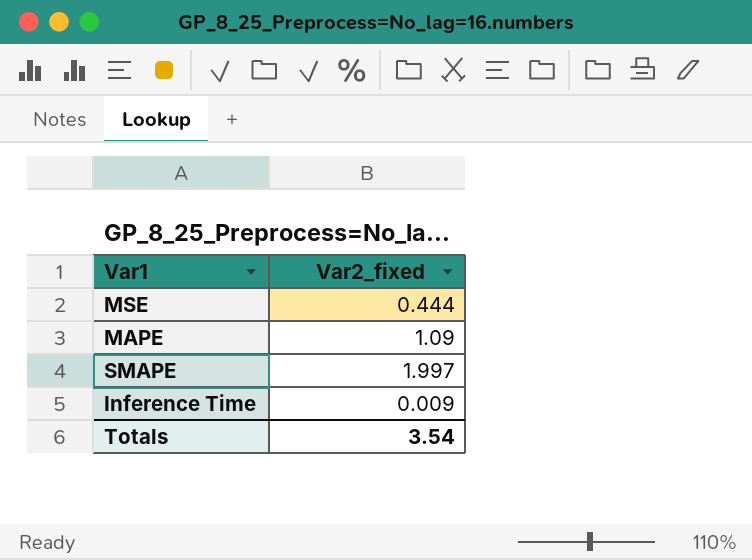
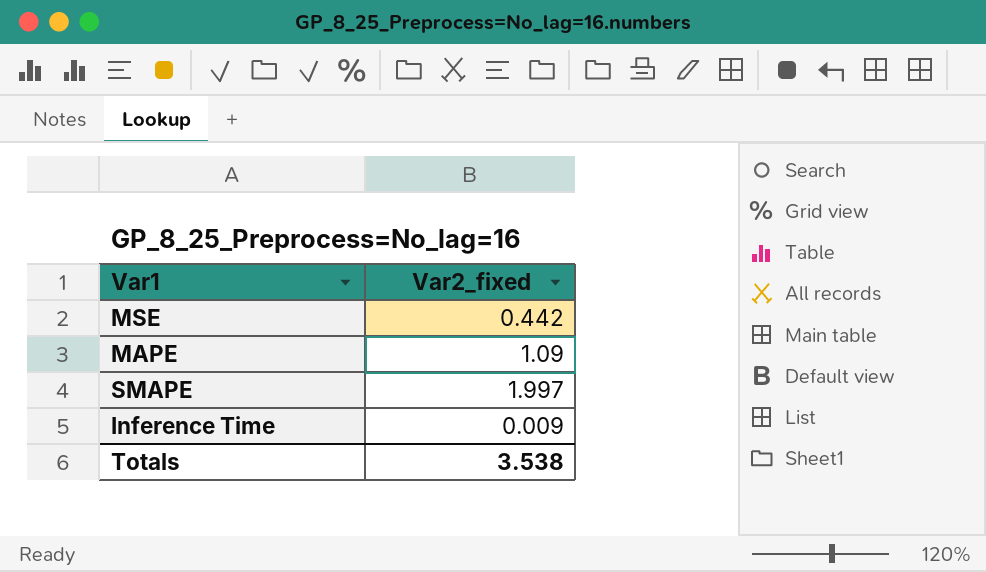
MSE | Var2_fixed: 0.444 -> 0.442
Totals | Var2_fixed: 3.54 -> 3.538

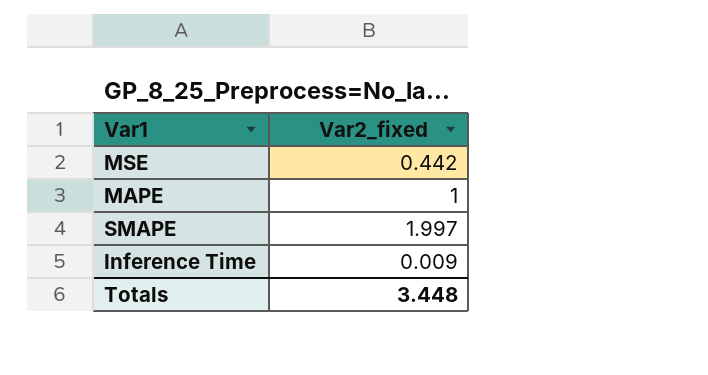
MAPE | Var2_fixed: 1.09 -> 1
Totals | Var2_fixed: 3.538 -> 3.448

